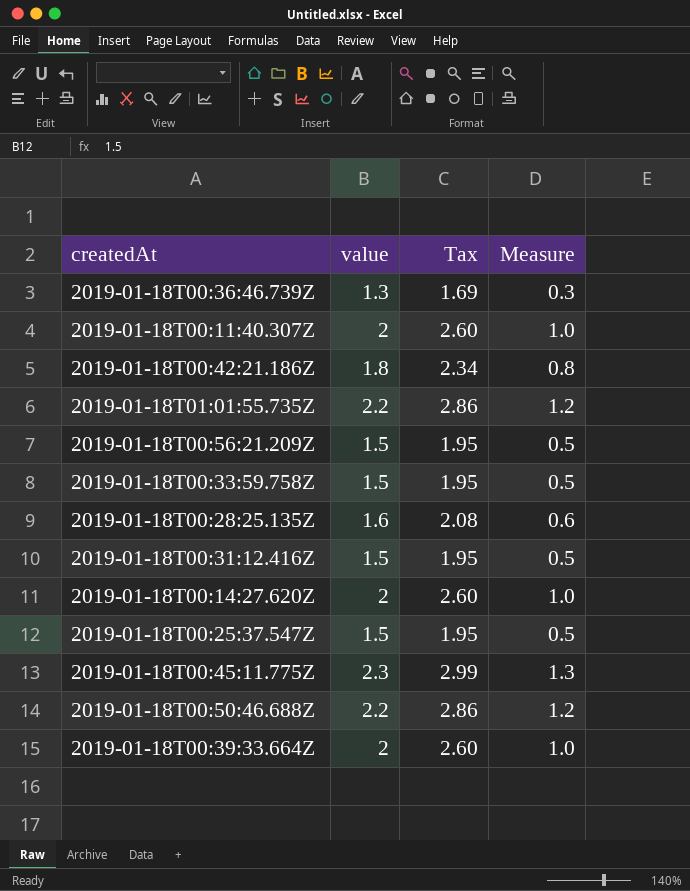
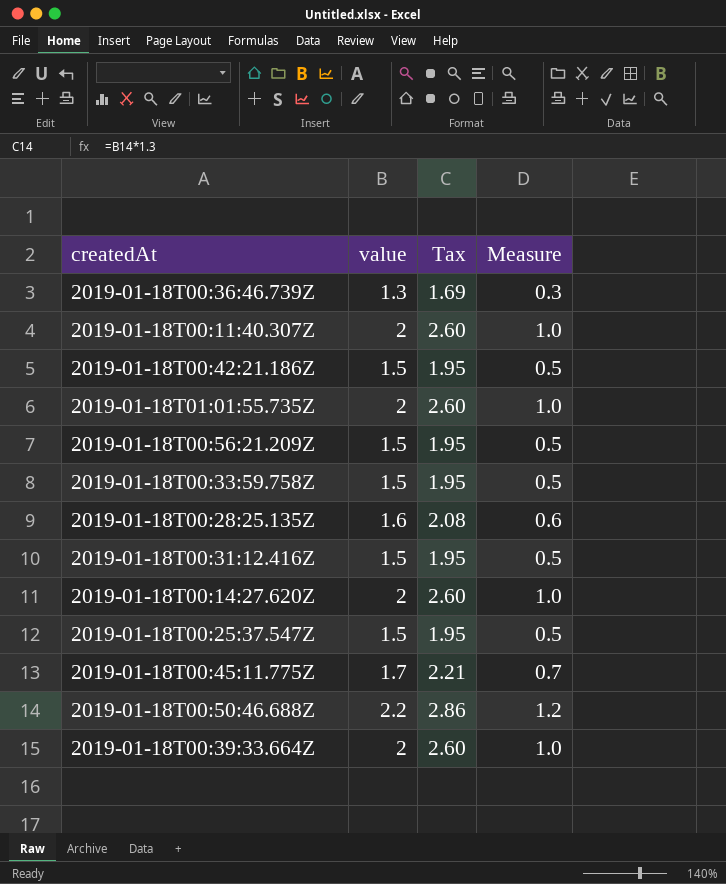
2019-01-18T00:42:21.186Z | value: 1.8 -> 1.5
2019-01-18T00:42:21.186Z | Tax: 2.34 -> 1.95
2019-01-18T00:42:21.186Z | Measure: 0.8 -> 0.5
2019-01-18T01:01:55.735Z | value: 2.2 -> 2
2019-01-18T01:01:55.735Z | Tax: 2.86 -> 2.60
2019-01-18T01:01:55.735Z | Measure: 1.2 -> 1.0
2019-01-18T00:45:11.775Z | value: 2.3 -> 1.7
2019-01-18T00:45:11.775Z | Tax: 2.99 -> 2.21
2019-01-18T00:45:11.775Z | Measure: 1.3 -> 0.7

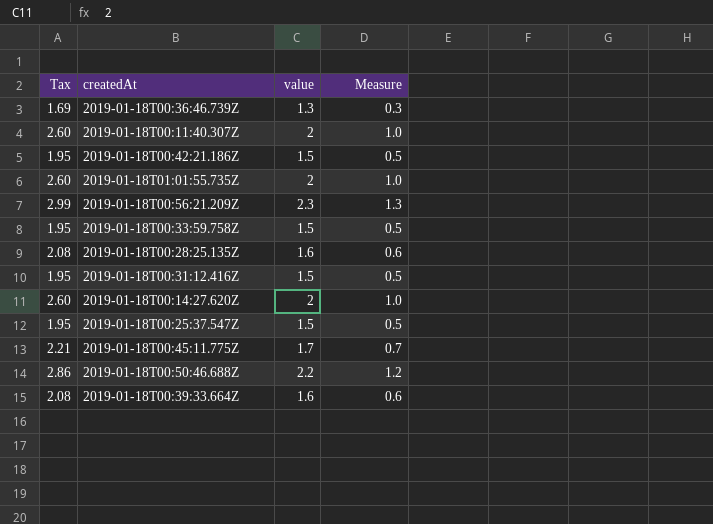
column Tax | position: 3 -> 1
2019-01-18T00:56:21.209Z | Tax: 1.95 -> 2.99
2019-01-18T00:56:21.209Z | value: 1.5 -> 2.3
2019-01-18T00:56:21.209Z | Measure: 0.5 -> 1.3
2019-01-18T00:39:33.664Z | Tax: 2.60 -> 2.08
2019-01-18T00:39:33.664Z | value: 2 -> 1.6
2019-01-18T00:39:33.664Z | Measure: 1.0 -> 0.6

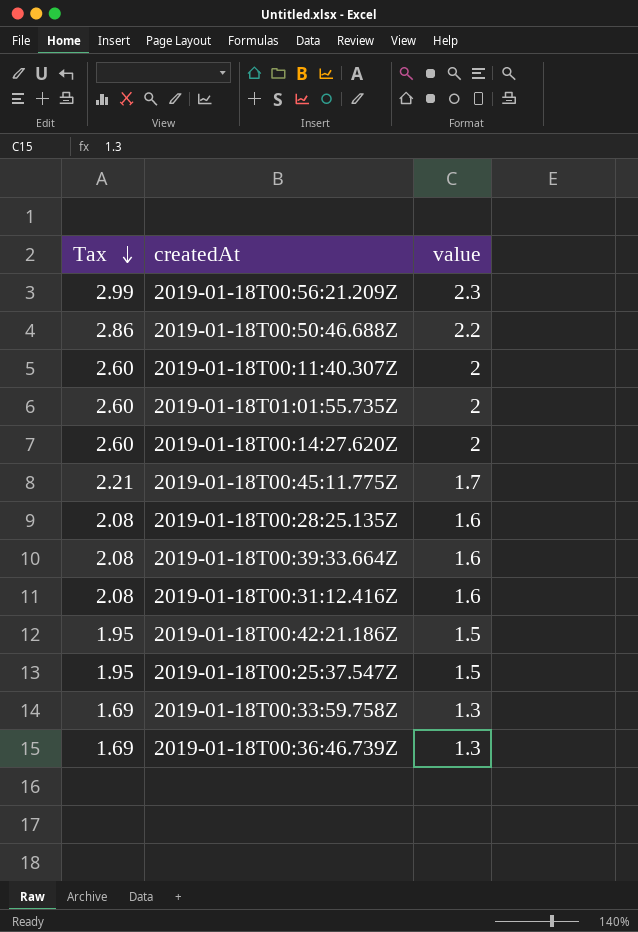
row order: none -> Tax descending
column Measure | formula: [value] - 1 -> none
2019-01-18T00:31:12.416Z | Tax: 1.95 -> 2.08
2019-01-18T00:31:12.416Z | value: 1.5 -> 1.6
2019-01-18T00:33:59.758Z | Tax: 1.95 -> 1.69
2019-01-18T00:33:59.758Z | value: 1.5 -> 1.3

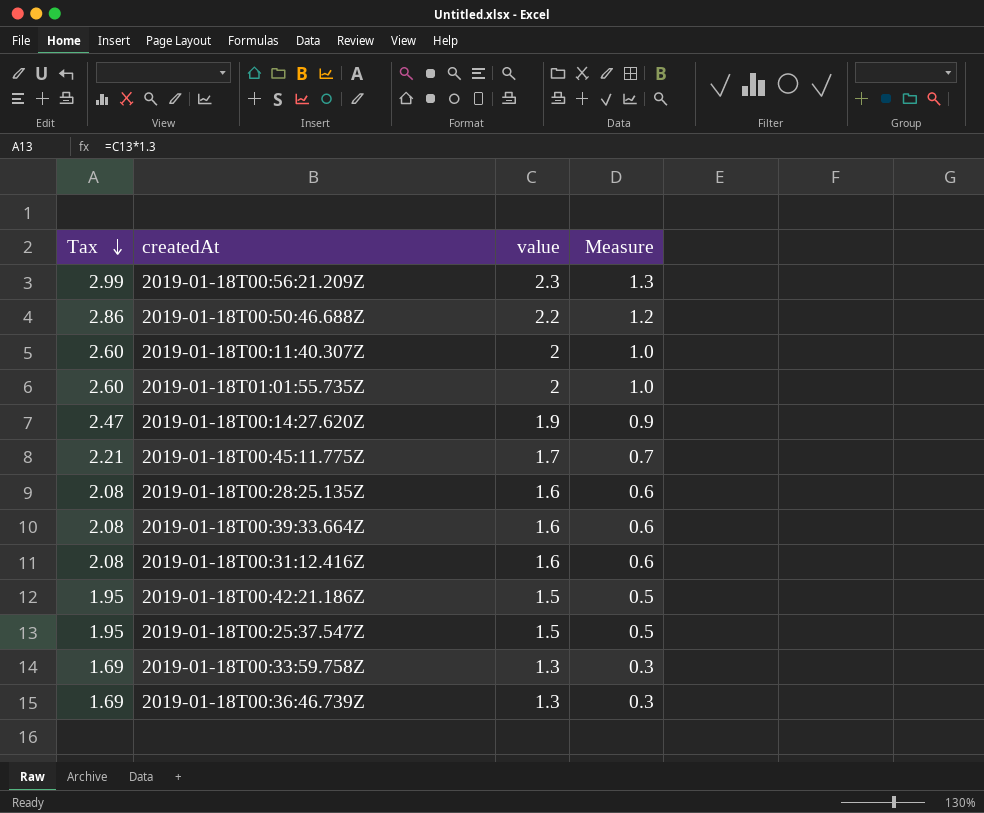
column Measure | formula: none -> [value] - 1
2019-01-18T00:14:27.620Z | Tax: 2.60 -> 2.47
2019-01-18T00:14:27.620Z | value: 2 -> 1.9

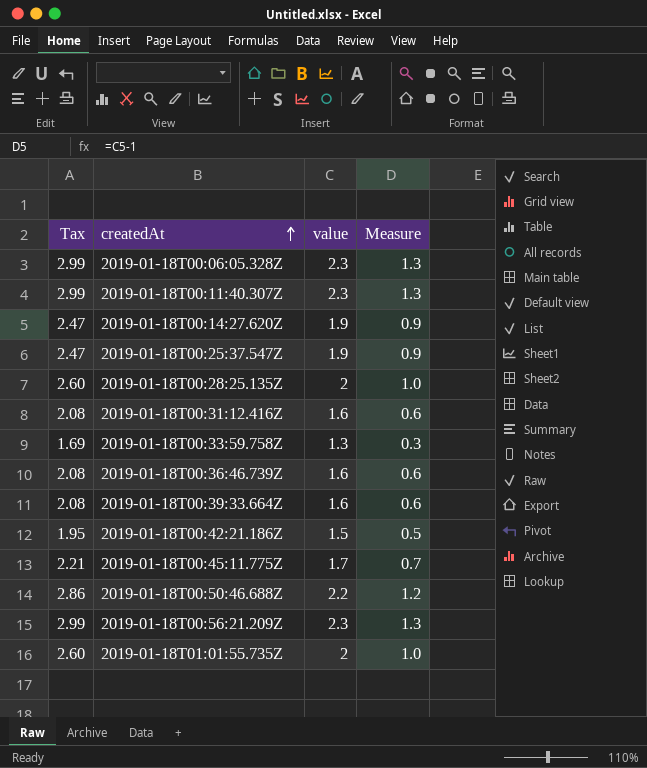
row order: Tax descending -> createdAt ascending
row 2019-01-18T00:06:05.328Z: none -> 2.99 | 2.3 | 1.3
2019-01-18T00:11:40.307Z | Tax: 2.60 -> 2.99
2019-01-18T00:11:40.307Z | value: 2 -> 2.3
2019-01-18T00:11:40.307Z | Measure: 1.0 -> 1.3
2019-01-18T00:25:37.547Z | Tax: 1.95 -> 2.47
2019-01-18T00:25:37.547Z | value: 1.5 -> 1.9
2019-01-18T00:25:37.547Z | Measure: 0.5 -> 0.9
2019-01-18T00:28:25.135Z | Tax: 2.08 -> 2.60
2019-01-18T00:28:25.135Z | value: 1.6 -> 2
2019-01-18T00:28:25.135Z | Measure: 0.6 -> 1.0
2019-01-18T00:36:46.739Z | Tax: 1.69 -> 2.08
2019-01-18T00:36:46.739Z | value: 1.3 -> 1.6
2019-01-18T00:36:46.739Z | Measure: 0.3 -> 0.6

